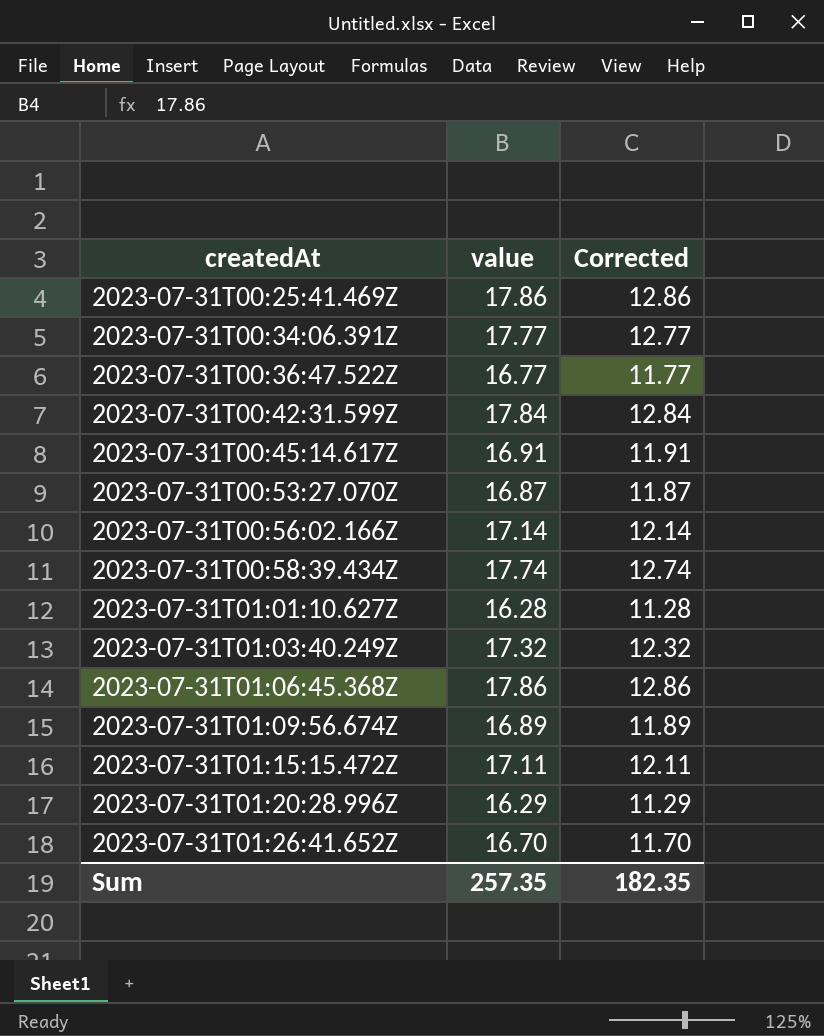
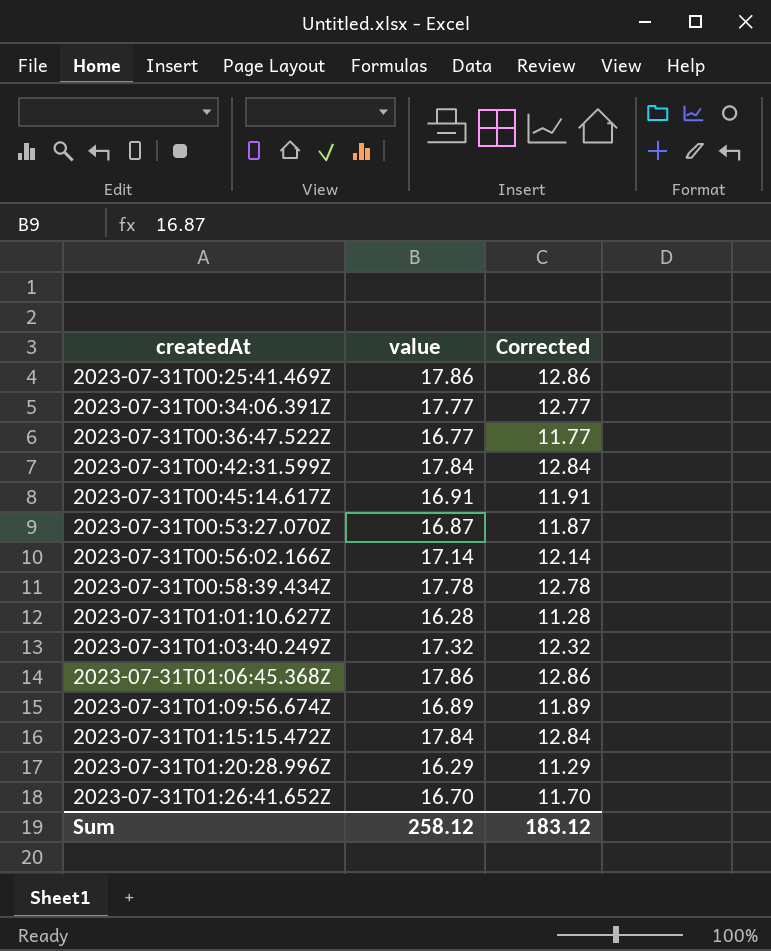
2023-07-31T00:58:39.434Z | value: 17.74 -> 17.78
2023-07-31T00:58:39.434Z | Corrected: 12.74 -> 12.78
2023-07-31T01:15:15.472Z | value: 17.11 -> 17.84
2023-07-31T01:15:15.472Z | Corrected: 12.11 -> 12.84
Sum | value: 257.35 -> 258.12
Sum | Corrected: 182.35 -> 183.12

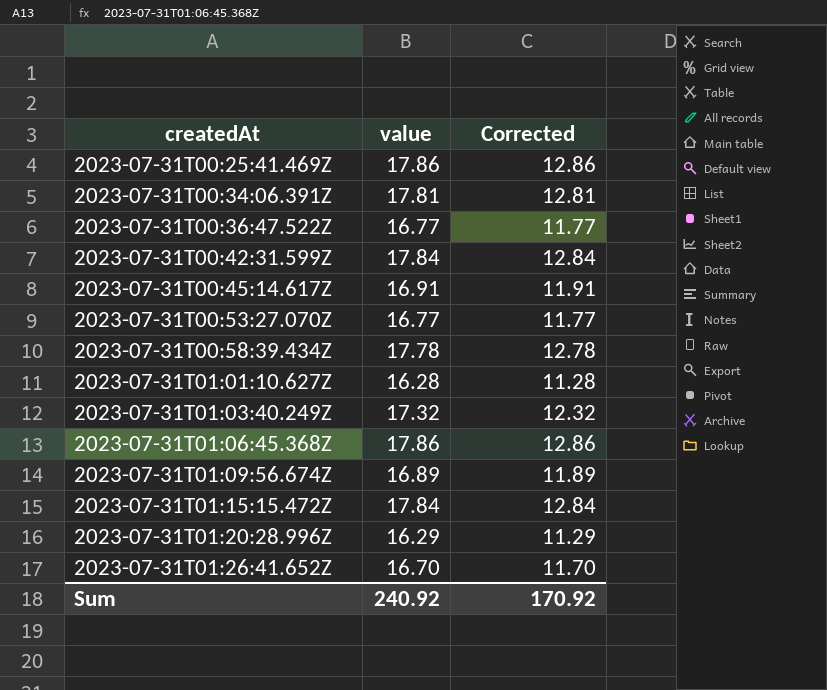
row 2023-07-31T00:56:02.166Z: 17.14 | 12.14 -> none
2023-07-31T00:34:06.391Z | value: 17.77 -> 17.81
2023-07-31T00:34:06.391Z | Corrected: 12.77 -> 12.81
2023-07-31T00:53:27.070Z | value: 16.87 -> 16.77
2023-07-31T00:53:27.070Z | Corrected: 11.87 -> 11.77
Sum | value: 258.12 -> 240.92
Sum | Corrected: 183.12 -> 170.92

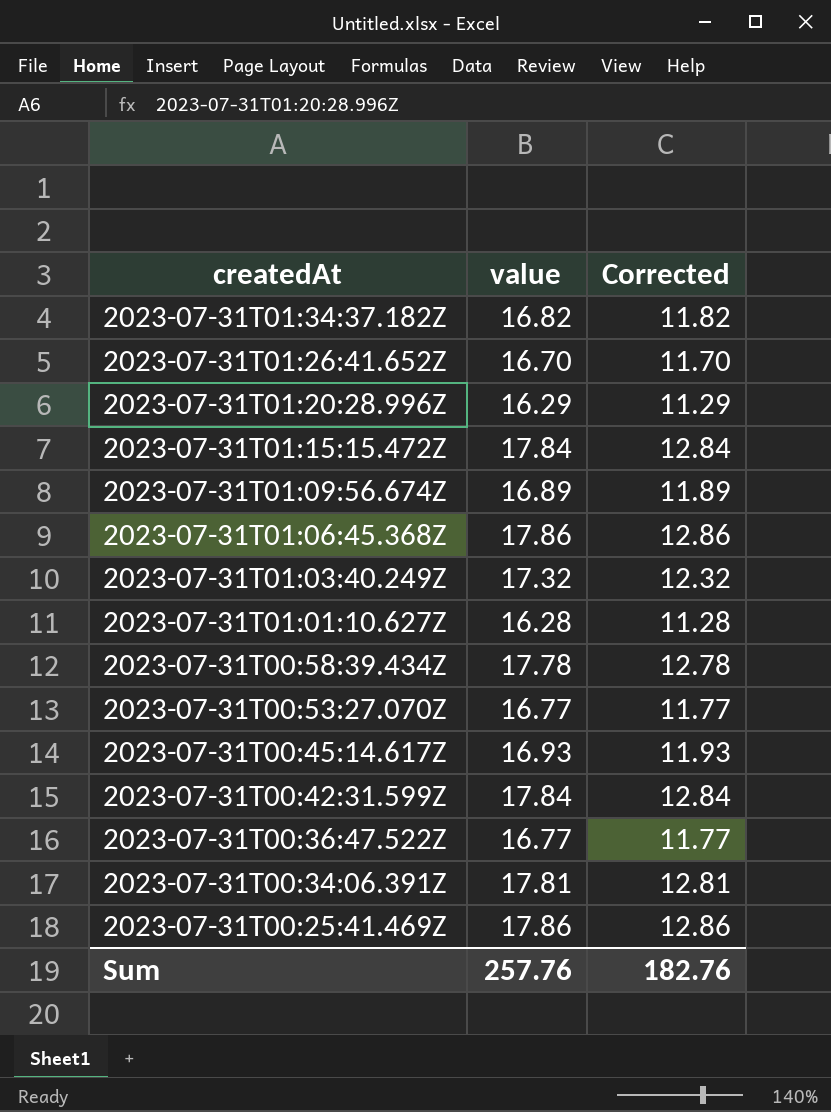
row order: createdAt ascending -> createdAt descending
row 2023-07-31T01:34:37.182Z: none -> 16.82 | 11.82
2023-07-31T00:45:14.617Z | value: 16.91 -> 16.93
2023-07-31T00:45:14.617Z | Corrected: 11.91 -> 11.93
Sum | value: 240.92 -> 257.76
Sum | Corrected: 170.92 -> 182.76

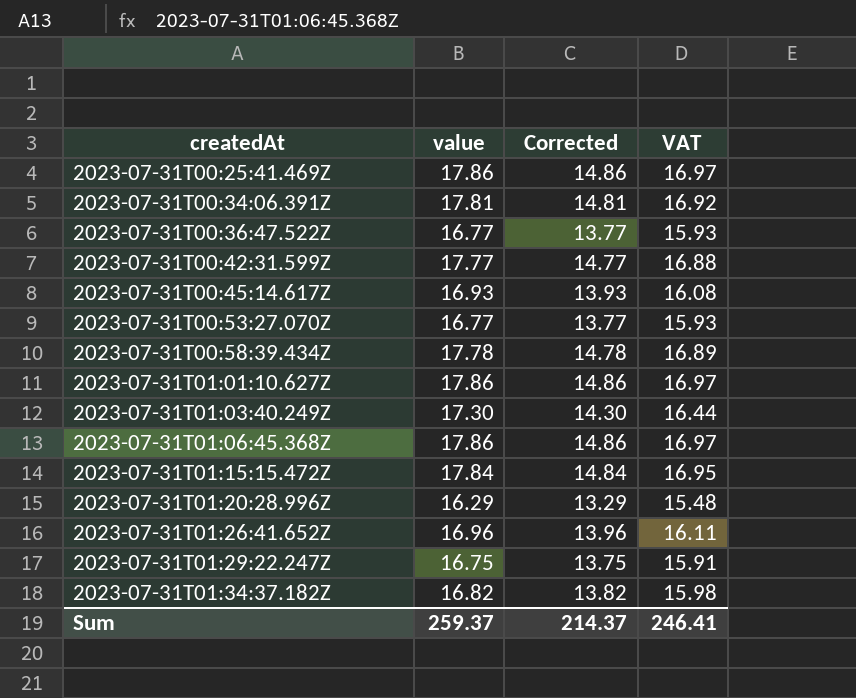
row order: createdAt descending -> createdAt ascending
column Corrected | formula: [value] - 5 -> [value] - 3
column VAT | formula: none -> [value] * 0.95
row 2023-07-31T01:09:56.674Z: 16.89 | 11.89 -> none
2023-07-31T00:42:31.599Z | value: 17.84 -> 17.77
2023-07-31T01:01:10.627Z | value: 16.28 -> 17.86
2023-07-31T01:03:40.249Z | value: 17.32 -> 17.30
2023-07-31T01:26:41.652Z | value: 16.70 -> 16.96
row 2023-07-31T01:29:22.247Z: none -> 16.75 | 13.75 | 15.91
Sum | value: 257.76 -> 259.37
Sum | Corrected: 182.76 -> 214.37

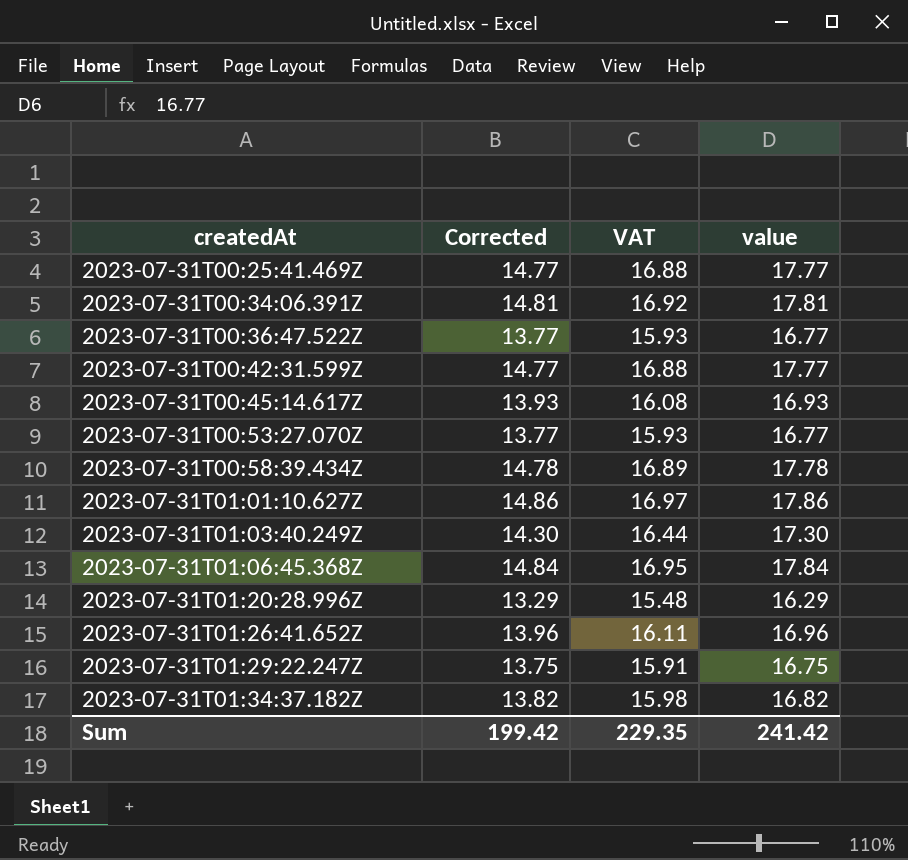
column value | position: 2 -> 4
row 2023-07-31T01:15:15.472Z: 17.84 | 14.84 | 16.95 -> none
2023-07-31T00:25:41.469Z | Corrected: 14.86 -> 14.77
2023-07-31T00:25:41.469Z | VAT: 16.97 -> 16.88
2023-07-31T00:25:41.469Z | value: 17.86 -> 17.77
2023-07-31T01:06:45.368Z | Corrected: 14.86 -> 14.84
2023-07-31T01:06:45.368Z | VAT: 16.97 -> 16.95
2023-07-31T01:06:45.368Z | value: 17.86 -> 17.84
Sum | Corrected: 214.37 -> 199.42
Sum | VAT: 246.41 -> 229.35
Sum | value: 259.37 -> 241.42

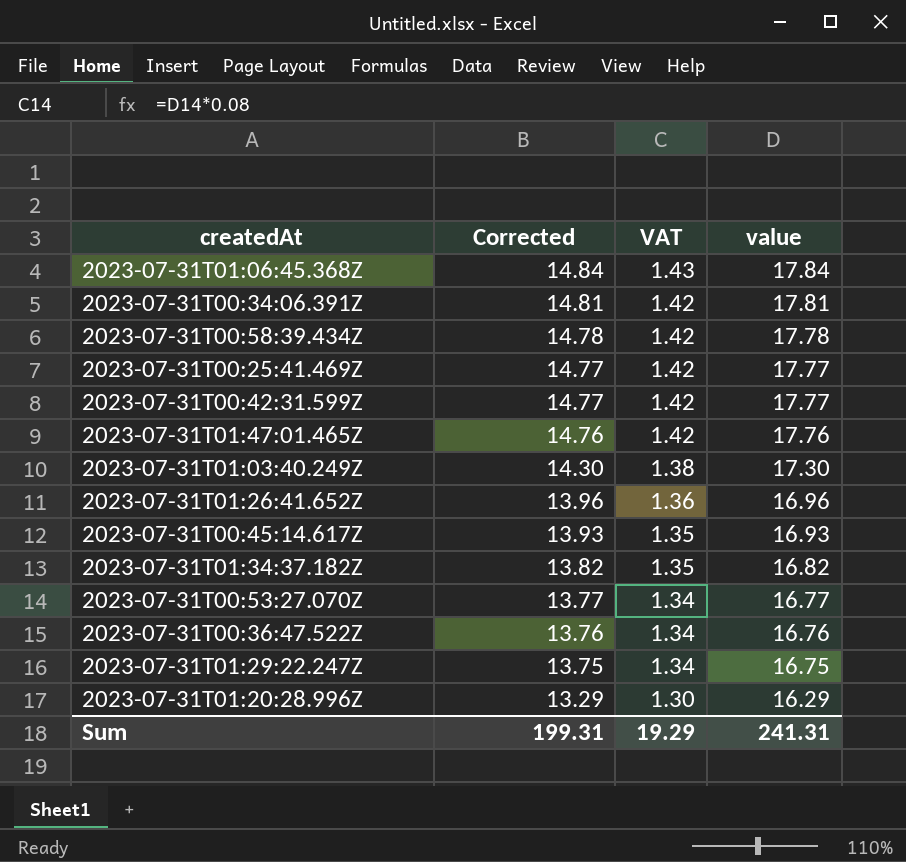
row order: createdAt ascending -> Corrected descending
column VAT | formula: [value] * 0.95 -> [value] * 0.08
row 2023-07-31T01:01:10.627Z: 14.86 | 16.97 | 17.86 -> none
row 2023-07-31T01:47:01.465Z: none -> 14.76 | 1.42 | 17.76
2023-07-31T00:36:47.522Z | Corrected: 13.77 -> 13.76
2023-07-31T00:36:47.522Z | value: 16.77 -> 16.76
Sum | Corrected: 199.42 -> 199.31
Sum | VAT: 229.35 -> 19.29
Sum | value: 241.42 -> 241.31

